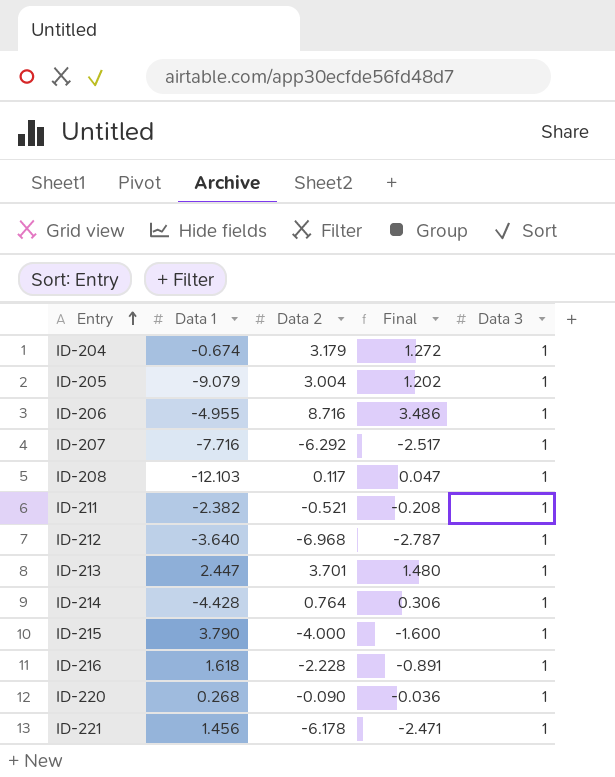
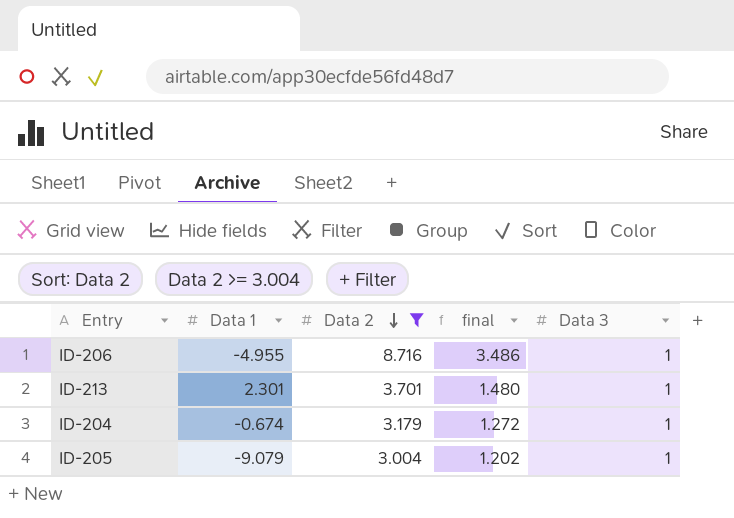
filter: none -> Data 2 >= 3.004
row order: Entry ascending -> Data 2 descending
column name: Final -> final
ID-213 | Data 1: 2.447 -> 2.301

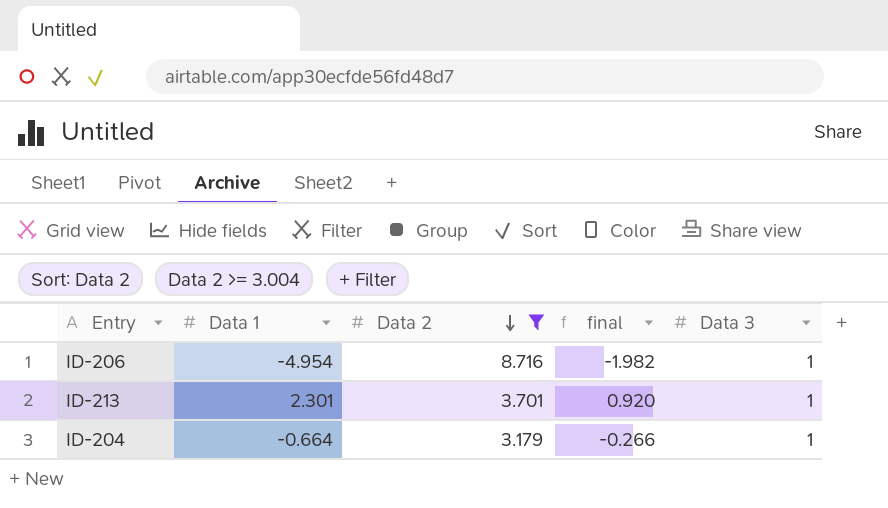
column final | formula: [Data 2] * 0.4 -> [Data 1] * 0.4
row ID-205: -9.079 | 3.004 | 1.202 | 1 -> none
ID-206 | Data 1: -4.955 -> -4.954
ID-204 | Data 1: -0.674 -> -0.664

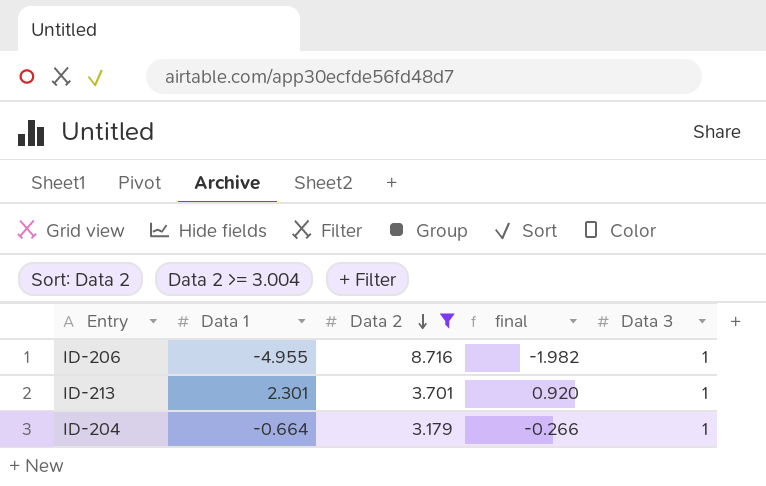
ID-206 | Data 1: -4.954 -> -4.955

